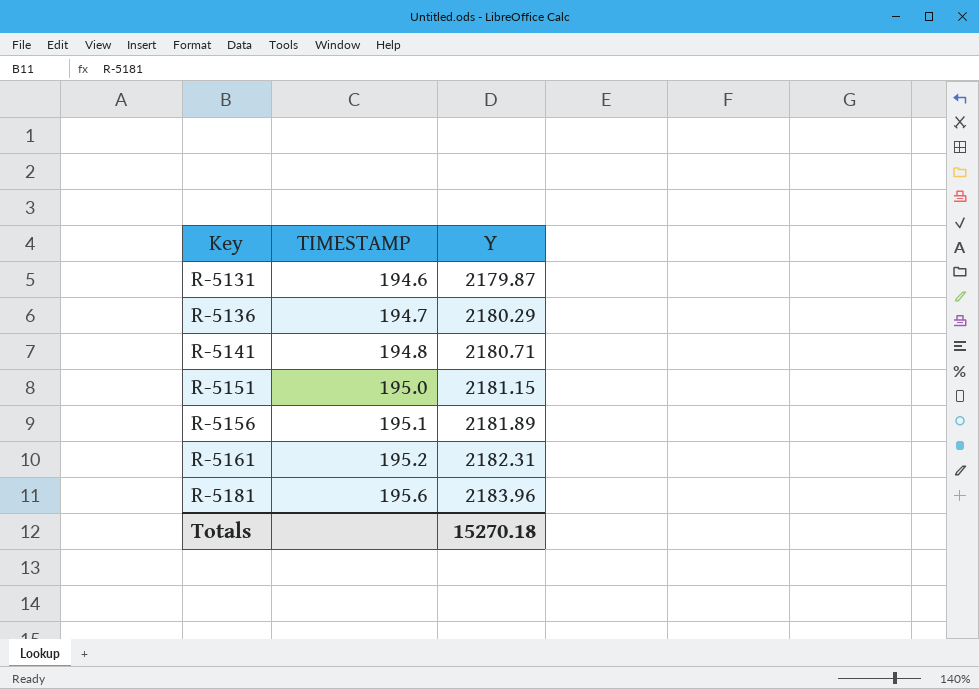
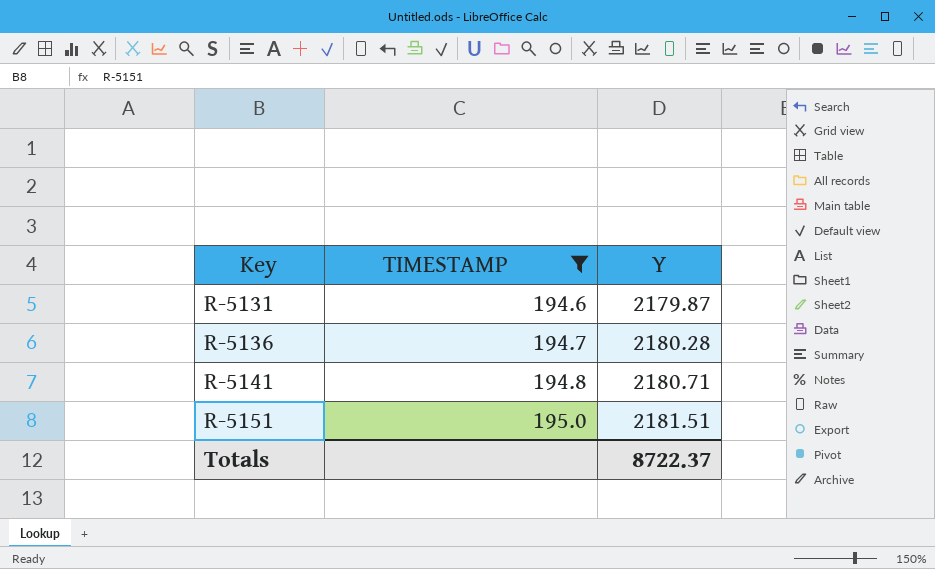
filter: none -> TIMESTAMP <= 195.0
R-5136 | Y: 2180.29 -> 2180.28
R-5151 | Y: 2181.15 -> 2181.51
Totals | Y: 15270.18 -> 8722.37

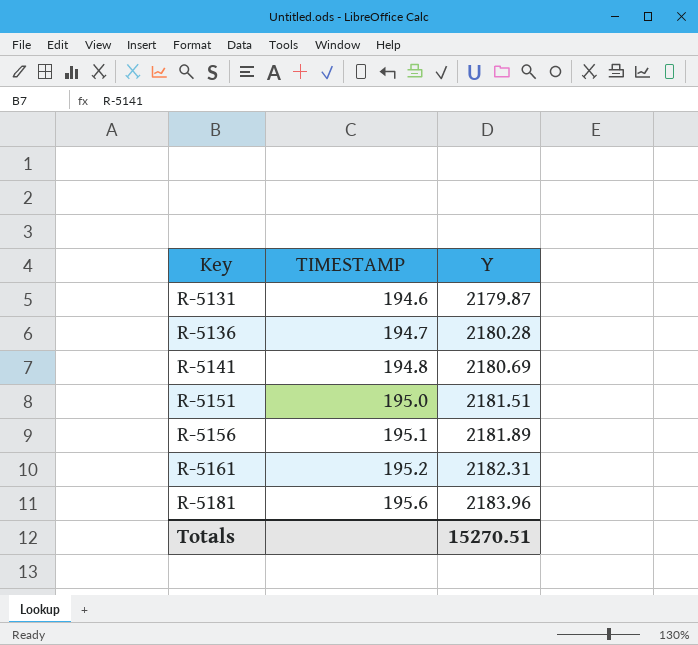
filter: TIMESTAMP <= 195.0 -> none
R-5141 | Y: 2180.71 -> 2180.69
Totals | Y: 8722.37 -> 15270.51

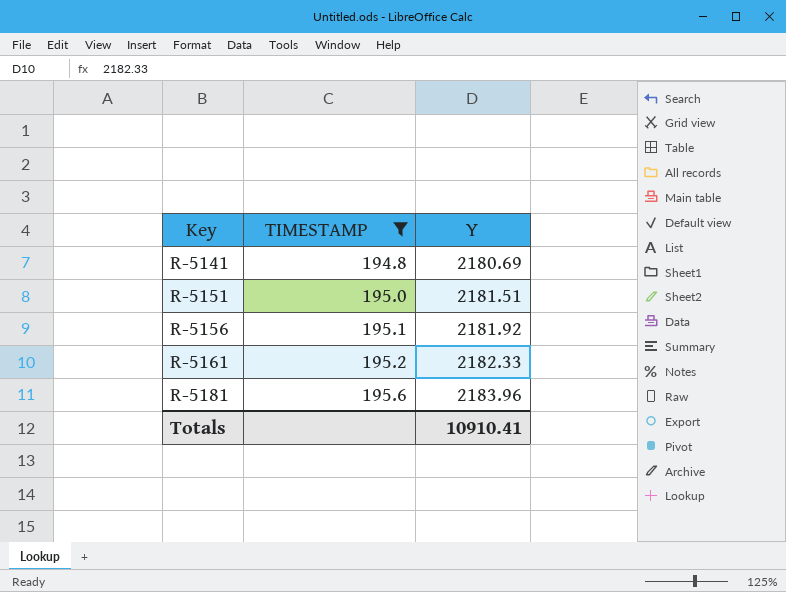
filter: none -> TIMESTAMP >= 194.8
R-5156 | Y: 2181.89 -> 2181.92
R-5161 | Y: 2182.31 -> 2182.33
Totals | Y: 15270.51 -> 10910.41

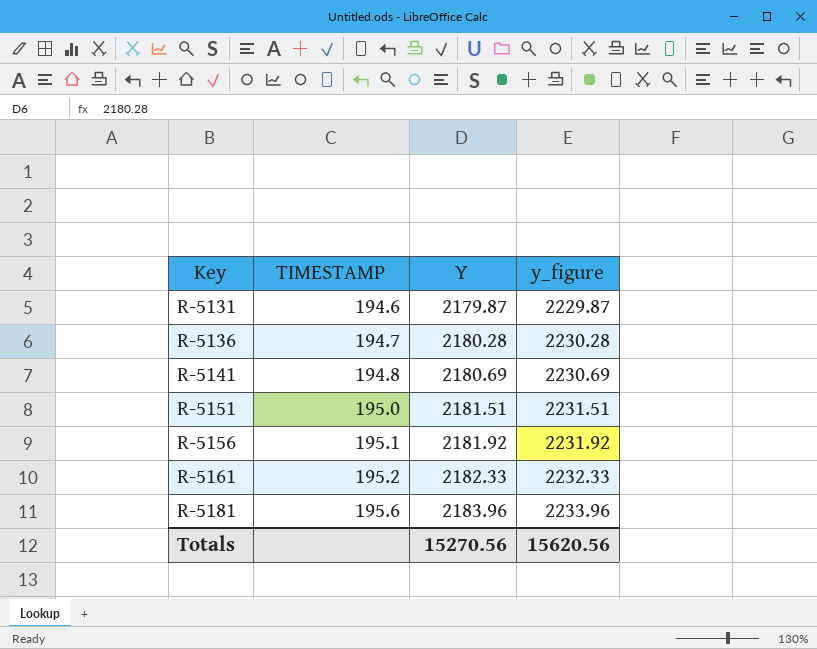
filter: TIMESTAMP >= 194.8 -> none
column y_figure | formula: none -> [Y] + 50
Totals | Y: 10910.41 -> 15270.56

